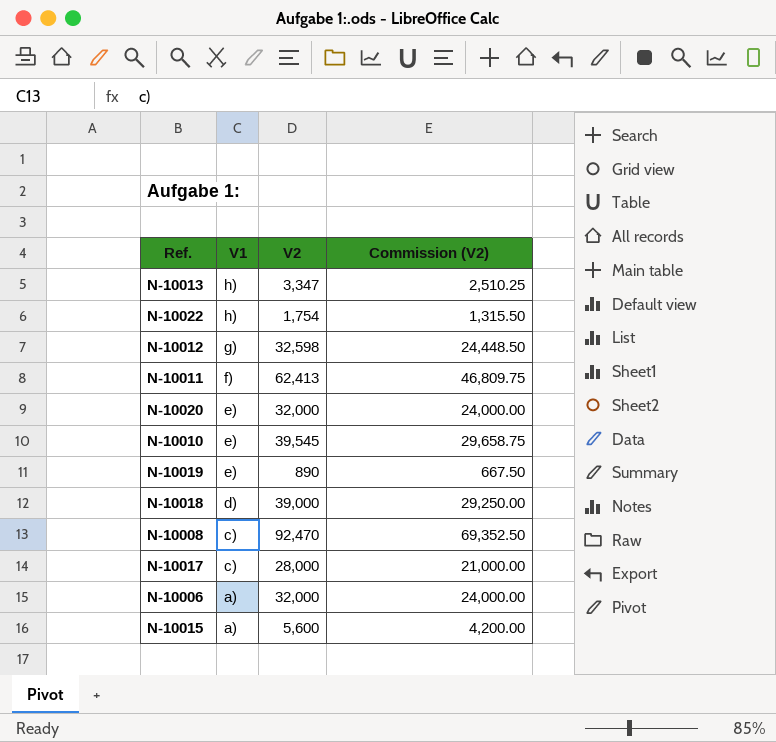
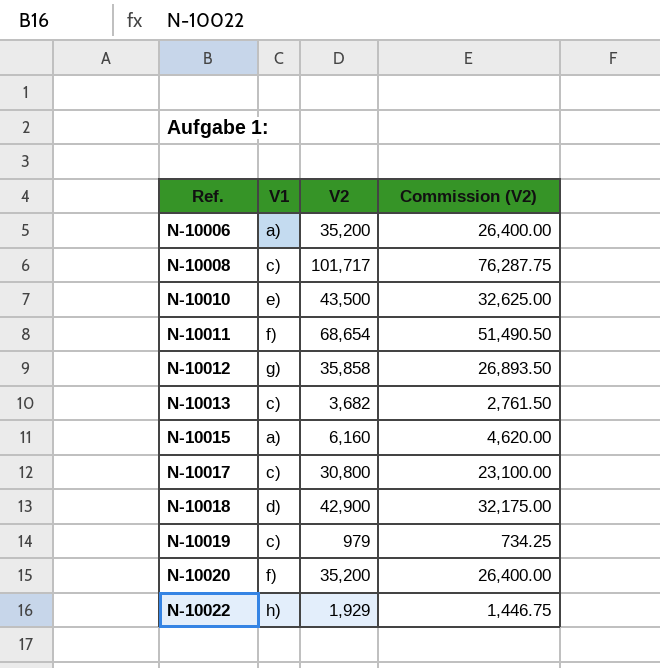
row order: V1 descending -> Ref. ascending
N-10006 | V2: 32,000 -> 35,200
N-10006 | Commission (V2): 24,000.00 -> 26,400.00
N-10008 | V2: 92,470 -> 101,717
N-10008 | Commission (V2): 69,352.50 -> 76,287.75
N-10010 | V2: 39,545 -> 43,500
N-10010 | Commission (V2): 29,658.75 -> 32,625.00
N-10011 | V2: 62,413 -> 68,654
N-10011 | Commission (V2): 46,809.75 -> 51,490.50
N-10012 | V2: 32,598 -> 35,858
N-10012 | Commission (V2): 24,448.50 -> 26,893.50
N-10013 | V1: h) -> c)
N-10013 | V2: 3,347 -> 3,682
N-10013 | Commission (V2): 2,510.25 -> 2,761.50
N-10015 | V2: 5,600 -> 6,160
N-10015 | Commission (V2): 4,200.00 -> 4,620.00
N-10017 | V2: 28,000 -> 30,800
N-10017 | Commission (V2): 21,000.00 -> 23,100.00
N-10018 | V2: 39,000 -> 42,900
N-10018 | Commission (V2): 29,250.00 -> 32,175.00
N-10019 | V1: e) -> c)
N-10019 | V2: 890 -> 979
N-10019 | Commission (V2): 667.50 -> 734.25
N-10020 | V1: e) -> f)
N-10020 | V2: 32,000 -> 35,200
N-10020 | Commission (V2): 24,000.00 -> 26,400.00
N-10022 | V2: 1,754 -> 1,929
N-10022 | Commission (V2): 1,315.50 -> 1,446.75

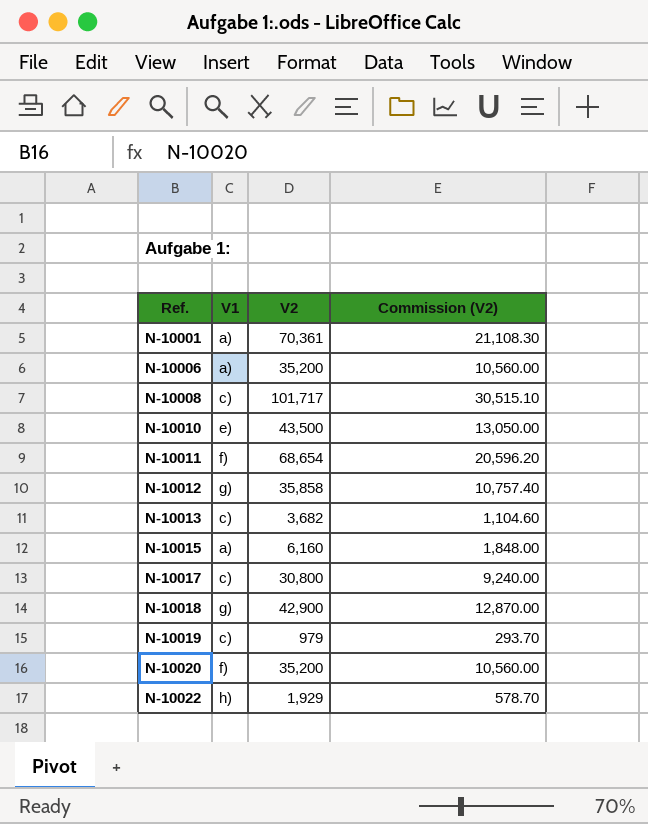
column Commission (V2) | formula: [V2] * 0.75 -> [V2] * 0.3
row N-10001: none -> a) | 70,361 | 21,108.30
N-10018 | V1: d) -> g)

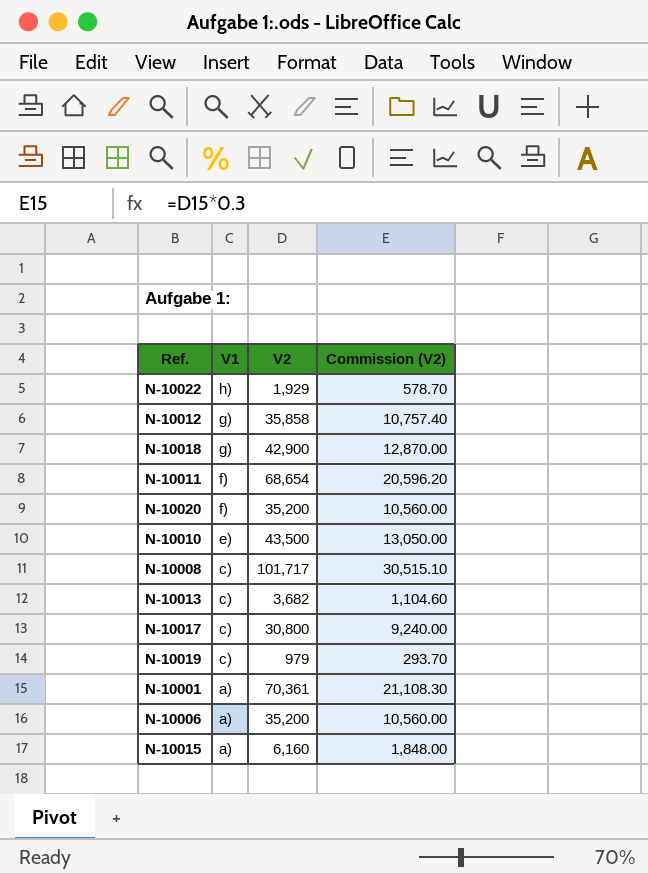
row order: Ref. ascending -> V1 descending

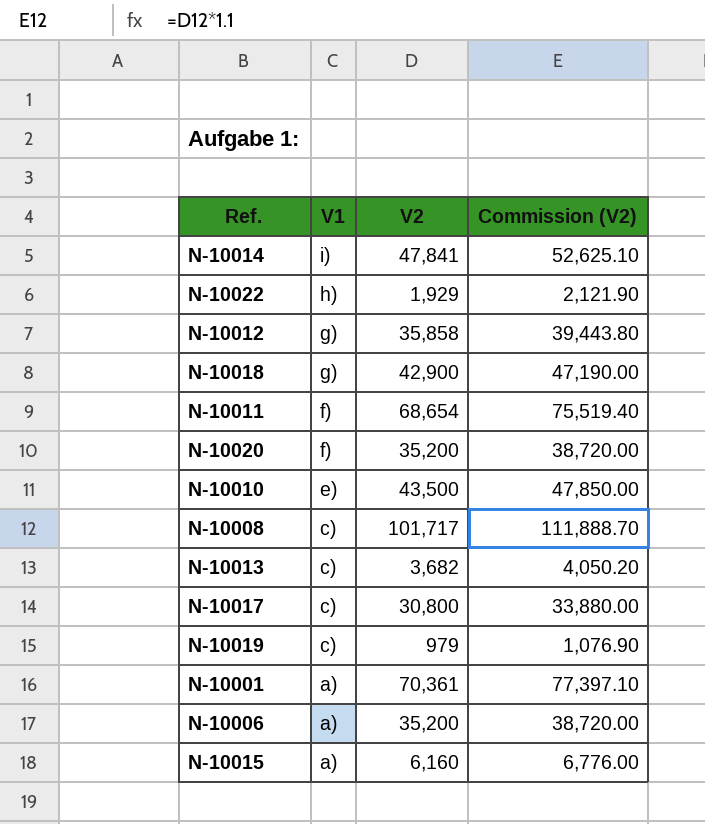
column Commission (V2) | formula: [V2] * 0.3 -> [V2] * 1.1
row N-10014: none -> i) | 47,841 | 52,625.10

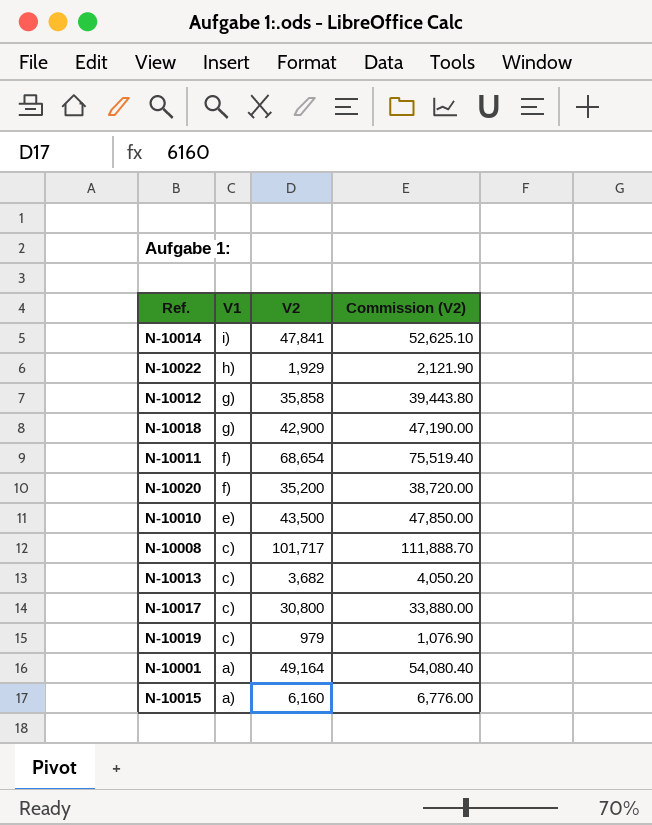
row N-10006: a) | 35,200 | 38,720.00 -> none
N-10001 | V2: 70,361 -> 49,164
N-10001 | Commission (V2): 77,397.10 -> 54,080.40

